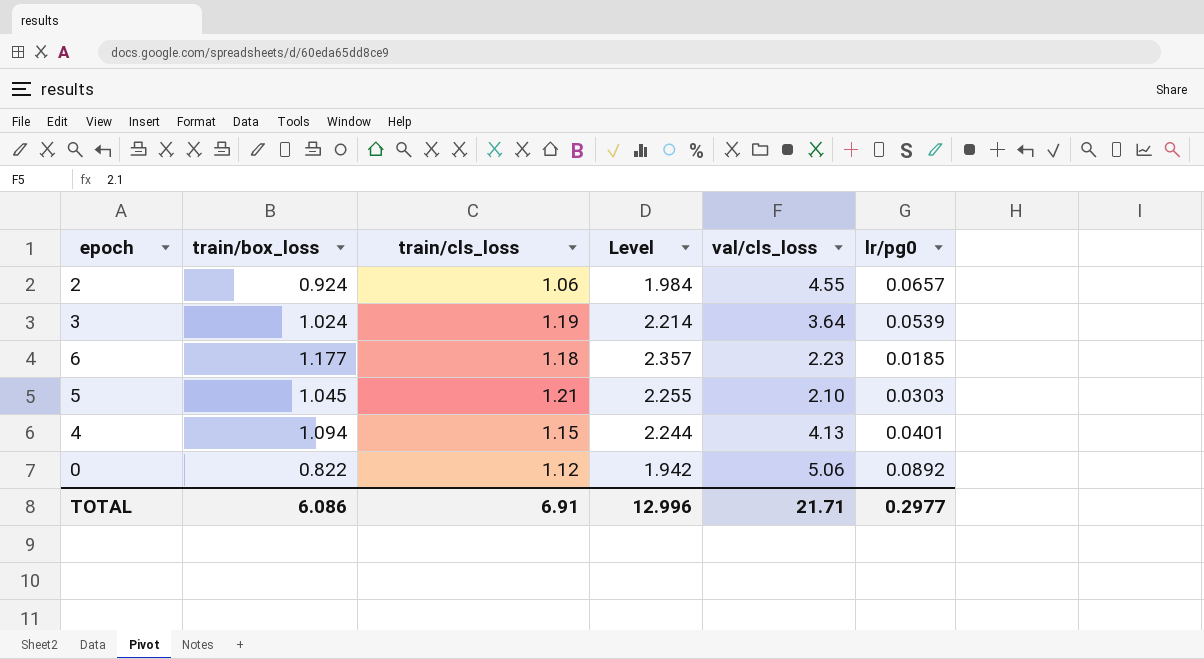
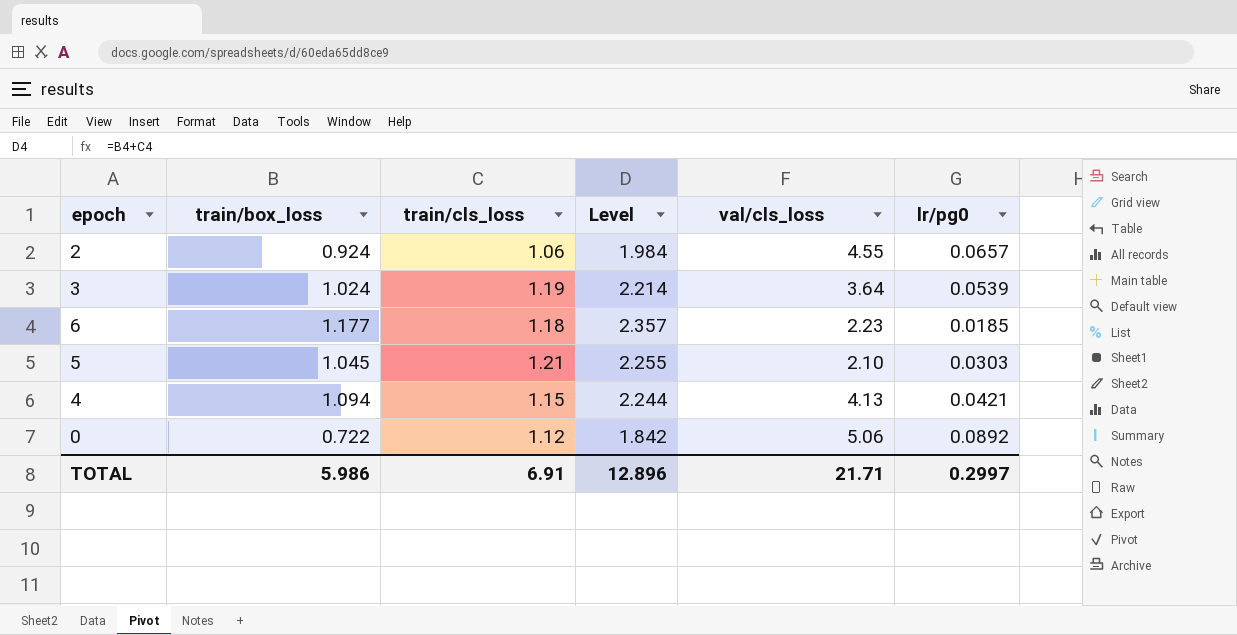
4 | lr/pg0: 0.0401 -> 0.0421
0 | train/box_loss: 0.822 -> 0.722
0 | Level: 1.942 -> 1.842
TOTAL | train/box_loss: 6.086 -> 5.986
TOTAL | Level: 12.996 -> 12.896
TOTAL | lr/pg0: 0.2977 -> 0.2997

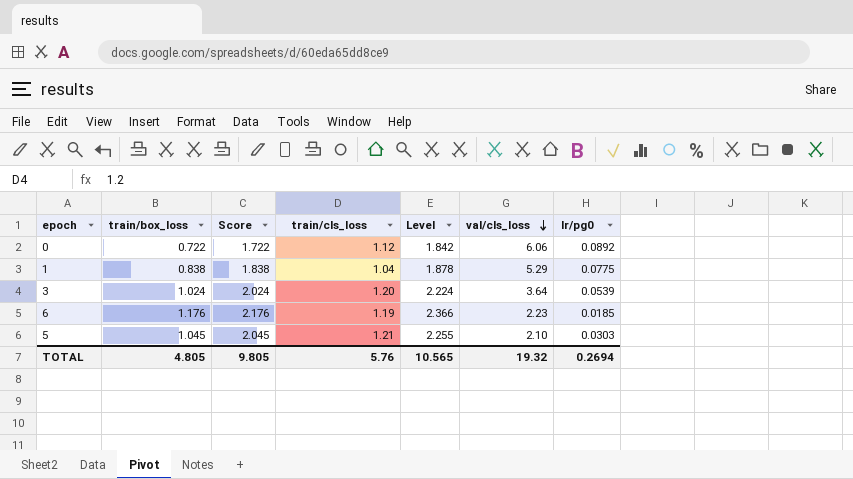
row order: none -> val/cls_loss descending
column Score | formula: none -> [train/box_loss] + 1
row 2: 0.924 | 1.06 | 1.984 | 4.55 | 0.0657 -> none
row 4: 1.094 | 1.15 | 2.244 | 4.13 | 0.0421 -> none
0 | val/cls_loss: 5.06 -> 6.06
row 1: none -> 0.838 | 1.838 | 1.04 | 1.878 | 5.29 | 0.0775
3 | train/cls_loss: 1.19 -> 1.20
3 | Level: 2.214 -> 2.224
6 | train/box_loss: 1.177 -> 1.176
6 | train/cls_loss: 1.18 -> 1.19
6 | Level: 2.357 -> 2.366
TOTAL | train/box_loss: 5.986 -> 4.805
TOTAL | train/cls_loss: 6.91 -> 5.76
TOTAL | Level: 12.896 -> 10.565
TOTAL | val/cls_loss: 21.71 -> 19.32
TOTAL | lr/pg0: 0.2997 -> 0.2694

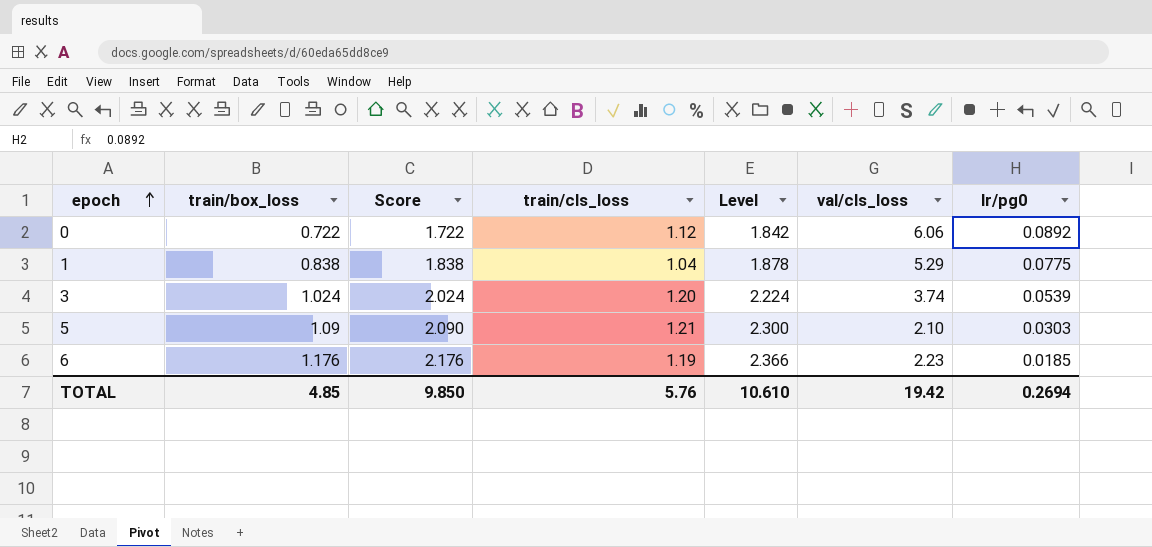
row order: val/cls_loss descending -> epoch ascending
3 | val/cls_loss: 3.64 -> 3.74
5 | train/box_loss: 1.045 -> 1.09
5 | Score: 2.045 -> 2.090
5 | Level: 2.255 -> 2.300
TOTAL | train/box_loss: 4.805 -> 4.85
TOTAL | Score: 9.805 -> 9.850
TOTAL | Level: 10.565 -> 10.610
TOTAL | val/cls_loss: 19.32 -> 19.42

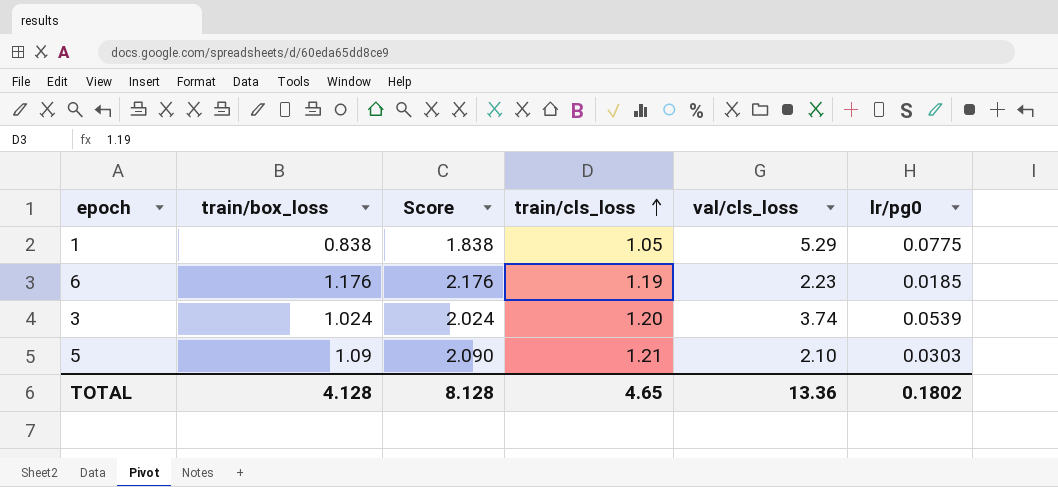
row order: epoch ascending -> train/cls_loss ascending
column Level | formula: [train/box_loss] + [train/cls_loss] -> none
row 0: 0.722 | 1.722 | 1.12 | 1.842 | 6.06 | 0.0892 -> none
1 | train/cls_loss: 1.04 -> 1.05
TOTAL | train/box_loss: 4.85 -> 4.128
TOTAL | Score: 9.850 -> 8.128
TOTAL | train/cls_loss: 5.76 -> 4.65
TOTAL | val/cls_loss: 19.42 -> 13.36
TOTAL | lr/pg0: 0.2694 -> 0.1802

